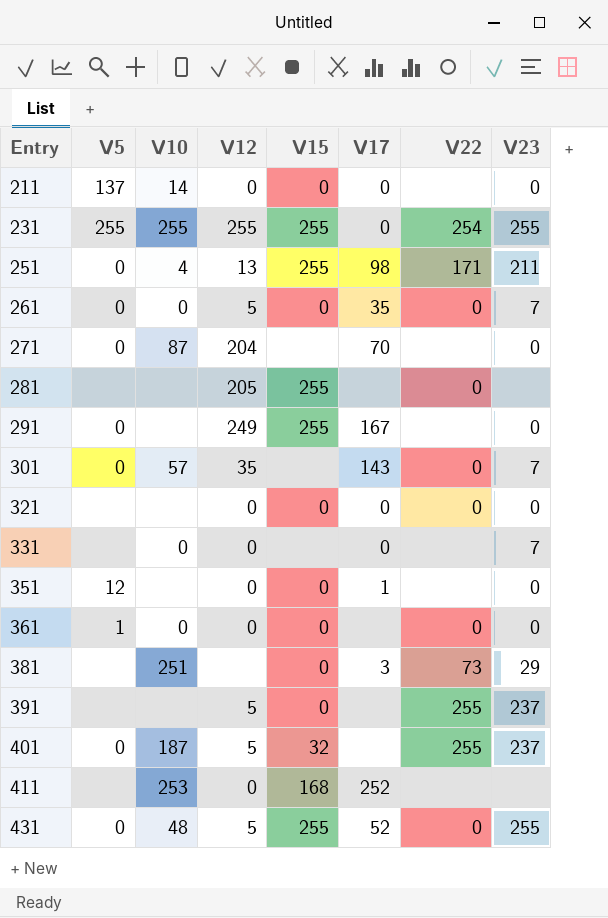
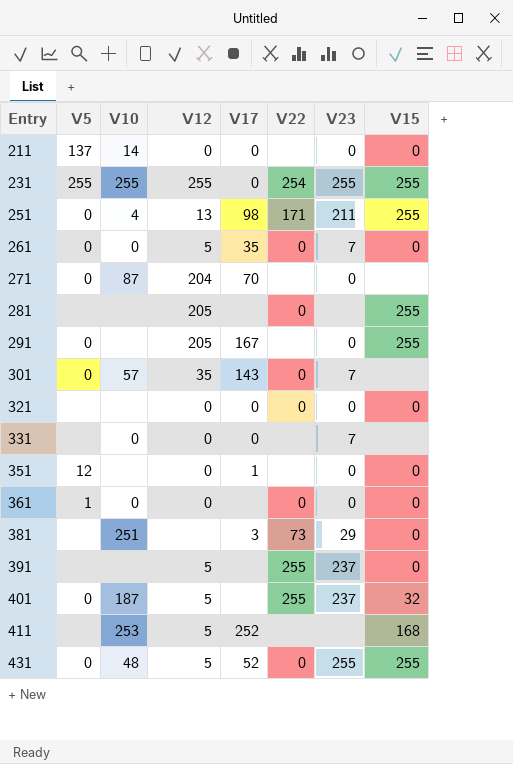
column V15 | position: 5 -> 8
291 | V12: 249 -> 205
411 | V12: 0 -> 5

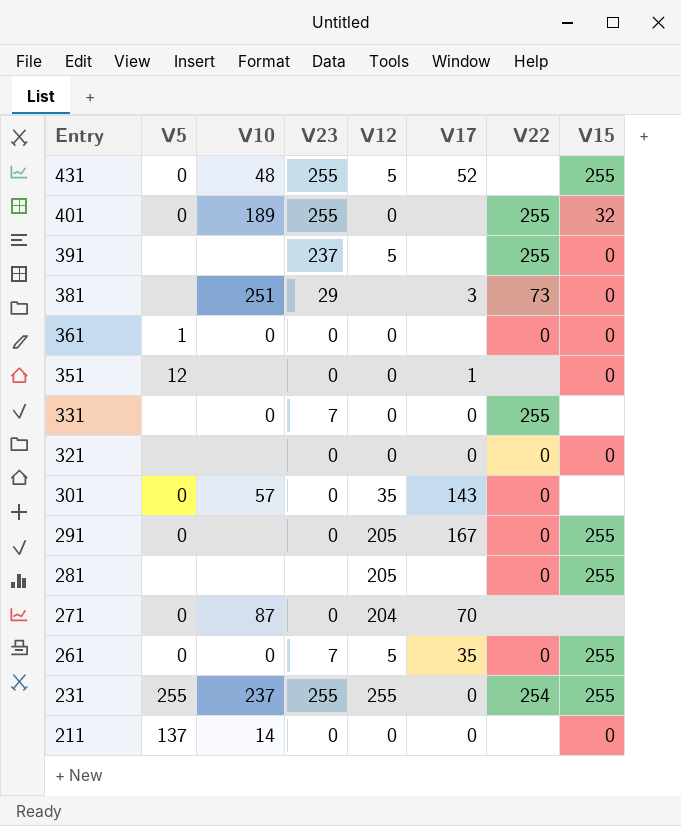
row order: Entry ascending -> Entry descending
column V23 | position: 7 -> 4
row 251: 0 | 4 | 13 | 98 | 171 | 211 | 255 -> none
row 411: none | 253 | 5 | 252 | none | none | 168 -> none
431 | V22: 0 -> none
401 | V10: 187 -> 189
401 | V23: 237 -> 255
401 | V12: 5 -> 0
331 | V22: none -> 255
301 | V23: 7 -> 0
291 | V22: none -> 0
261 | V15: 0 -> 255
231 | V10: 255 -> 237

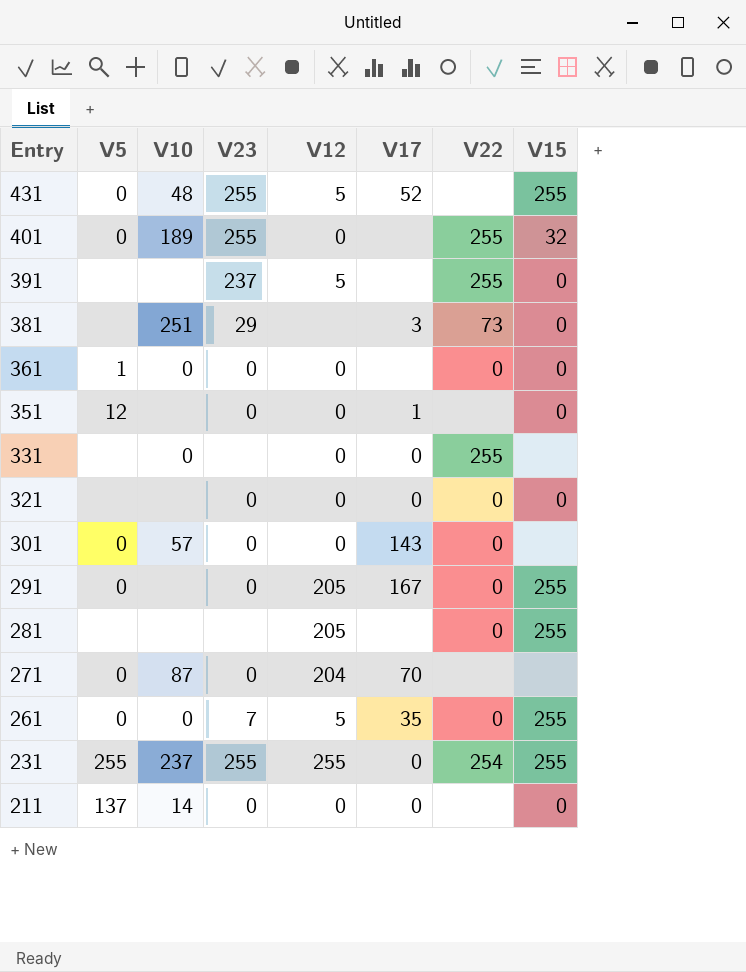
331 | V23: 7 -> none
301 | V12: 35 -> 0

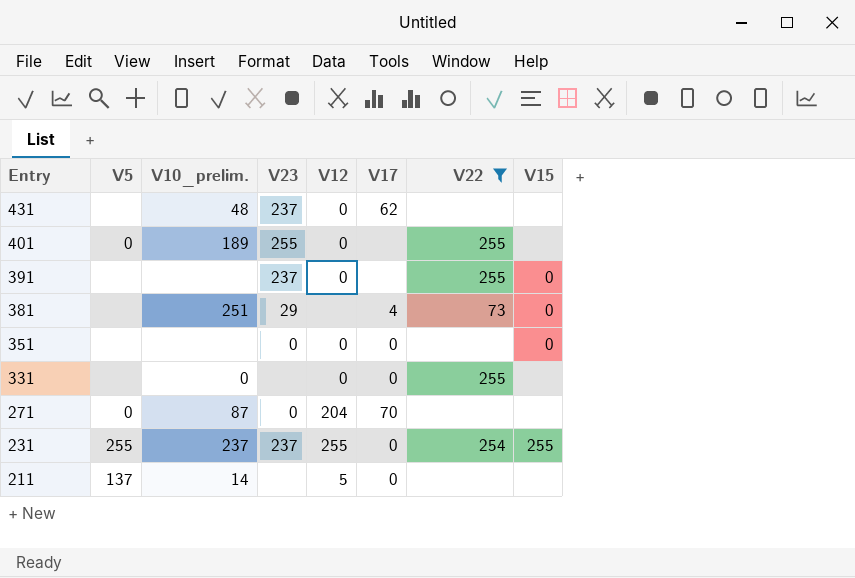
filter: none -> V22 != 0
column name: V10 -> V10_prelim.
431 | V5: 0 -> none
431 | V23: 255 -> 237
431 | V12: 5 -> 0
431 | V17: 52 -> 62
431 | V15: 255 -> none
401 | V15: 32 -> none
391 | V12: 5 -> 0
381 | V17: 3 -> 4
351 | V5: 12 -> none
351 | V17: 1 -> 0
231 | V23: 255 -> 237
211 | V23: 0 -> none
211 | V12: 0 -> 5
211 | V15: 0 -> none

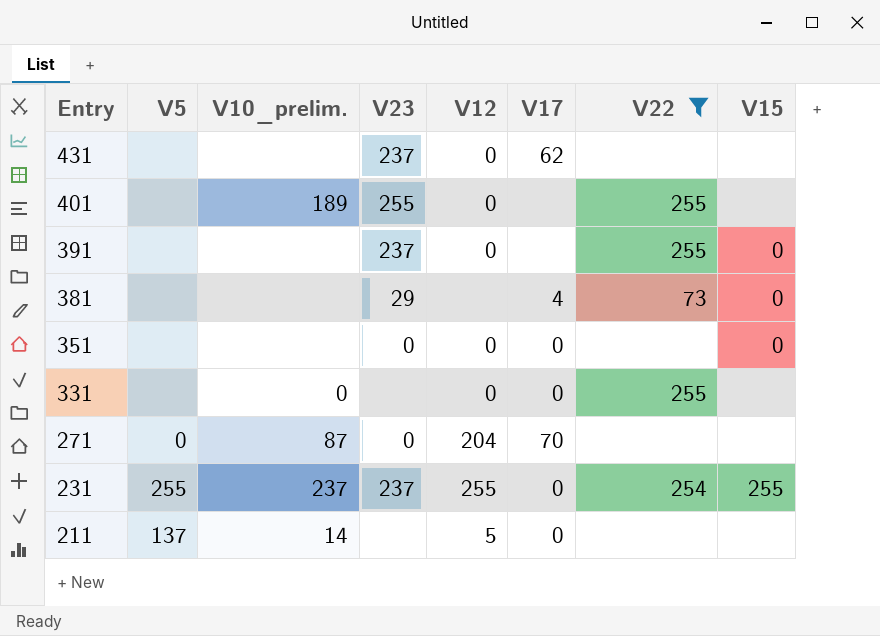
431 | V10_prelim.: 48 -> none
401 | V5: 0 -> none
381 | V10_prelim.: 251 -> none

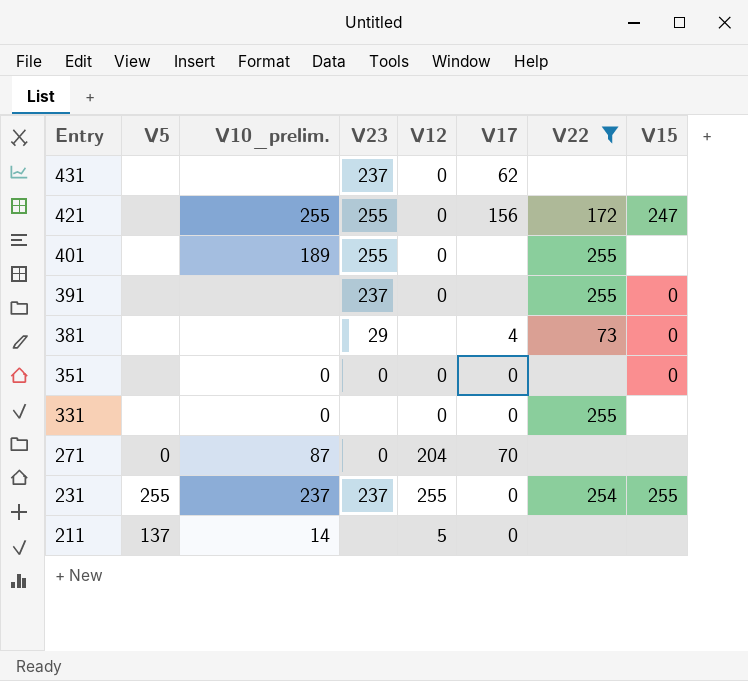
row 421: none -> none | 255 | 255 | 0 | 156 | 172 | 247
351 | V10_prelim.: none -> 0

